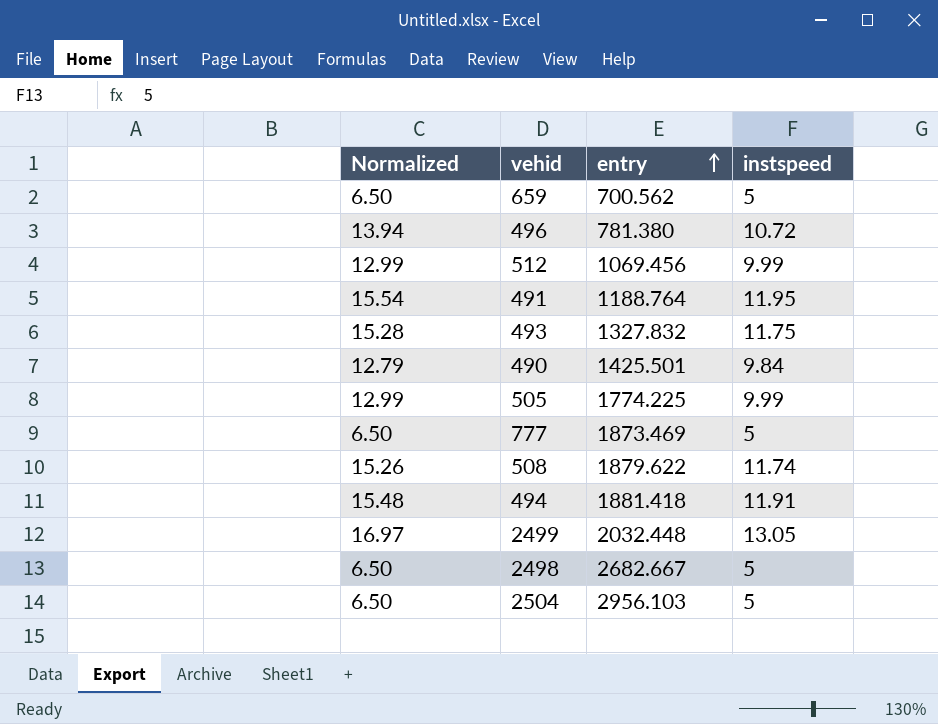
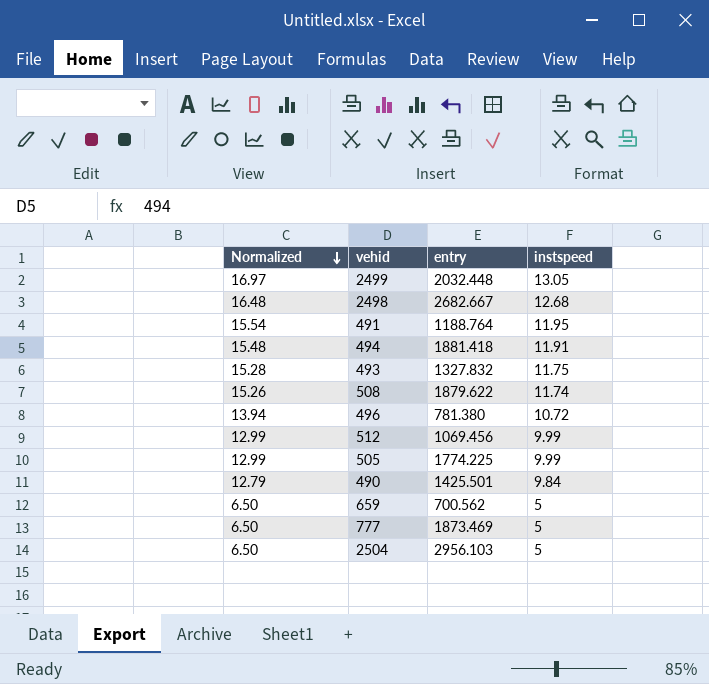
row order: entry ascending -> Normalized descending
2498 | Normalized: 6.50 -> 16.48
2498 | instspeed: 5 -> 12.68

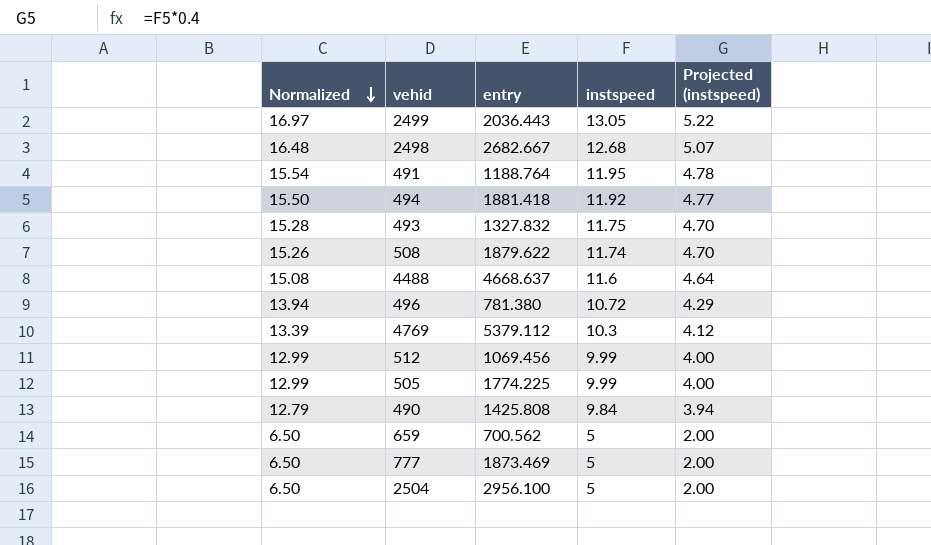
column Projected (instspeed) | formula: none -> [instspeed] * 0.4
2499 | entry: 2032.448 -> 2036.443
494 | Normalized: 15.48 -> 15.50
494 | instspeed: 11.91 -> 11.92
row 4488: none -> 15.08 | 4668.637 | 11.6 | 4.64
row 4769: none -> 13.39 | 5379.112 | 10.3 | 4.12
490 | entry: 1425.501 -> 1425.808
2504 | entry: 2956.103 -> 2956.100

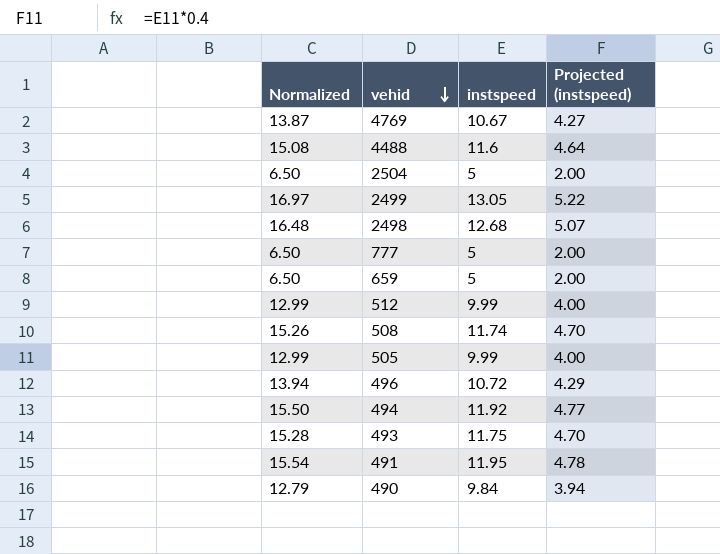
row order: Normalized descending -> vehid descending
column entry | position: 3 -> none
4769 | Normalized: 13.39 -> 13.87
4769 | instspeed: 10.3 -> 10.67
4769 | Projected (instspeed): 4.12 -> 4.27

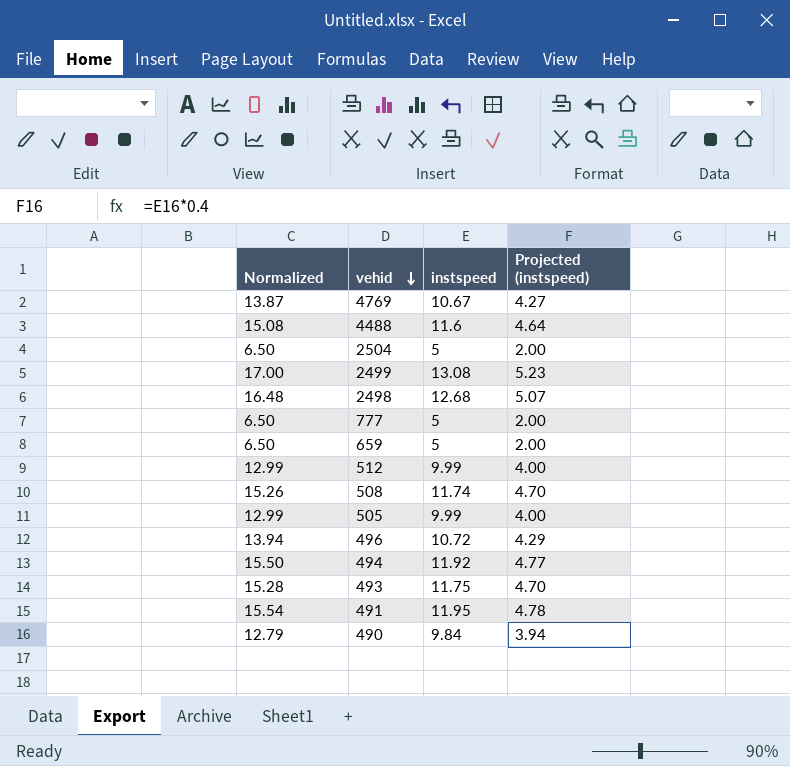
2499 | Normalized: 16.97 -> 17.00
2499 | instspeed: 13.05 -> 13.08
2499 | Projected (instspeed): 5.22 -> 5.23

